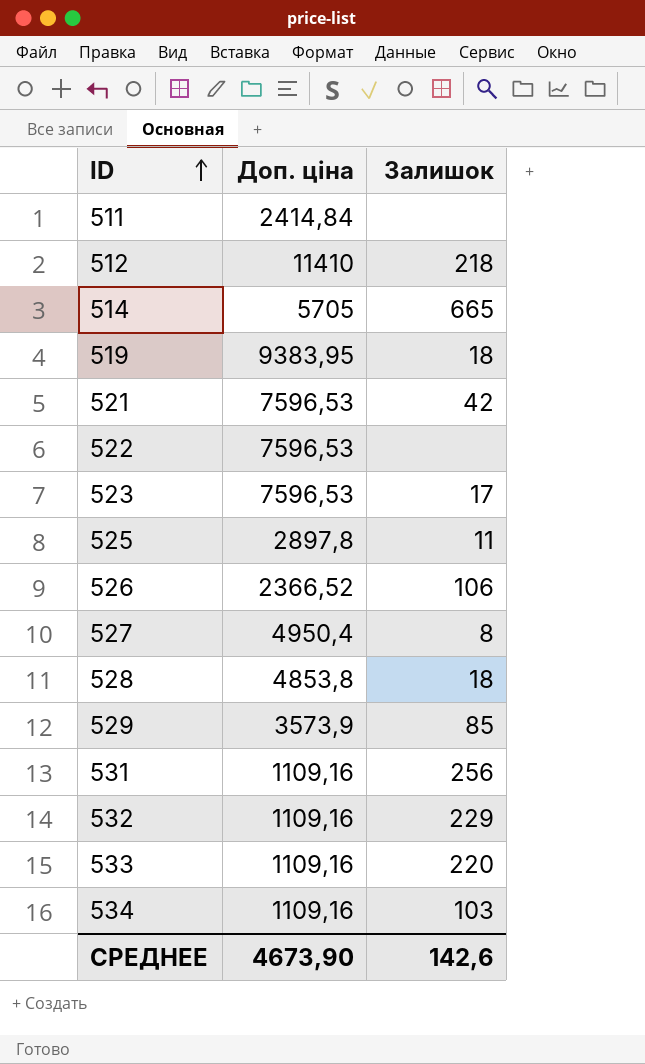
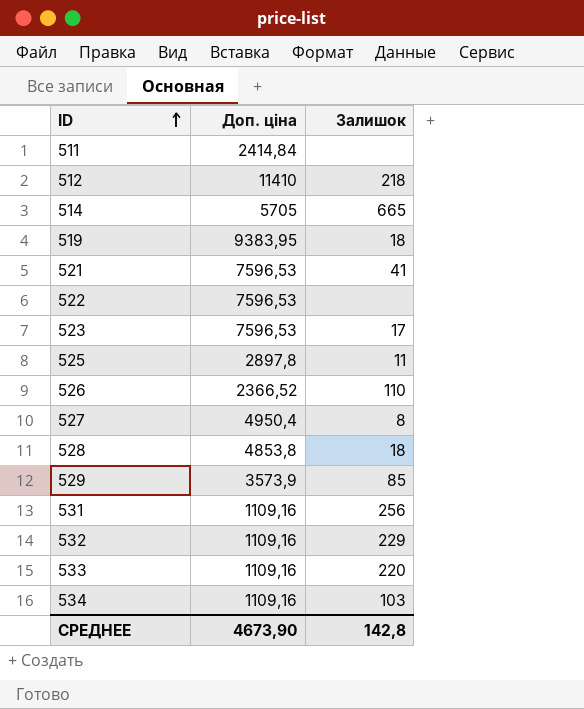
521 | Залишок: 42 -> 41
526 | Залишок: 106 -> 110
СРЕДНЕЕ | Залишок: 142,6 -> 142,8

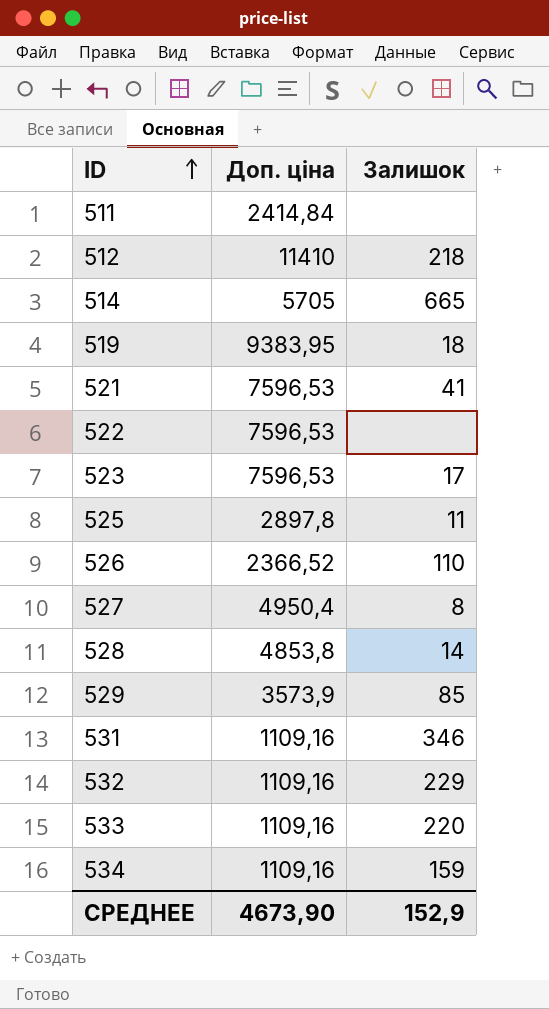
528 | Залишок: 18 -> 14
531 | Залишок: 256 -> 346
534 | Залишок: 103 -> 159
СРЕДНЕЕ | Залишок: 142,8 -> 152,9

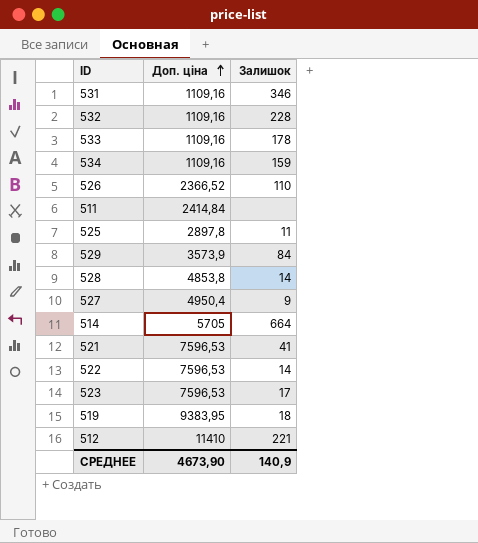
row order: ID ascending -> Доп. ціна ascending
532 | Залишок: 229 -> 228
533 | Залишок: 220 -> 178
529 | Залишок: 85 -> 84
527 | Залишок: 8 -> 9
514 | Залишок: 665 -> 664
522 | Залишок: none -> 14
512 | Залишок: 218 -> 221
СРЕДНЕЕ | Залишок: 152,9 -> 140,9

